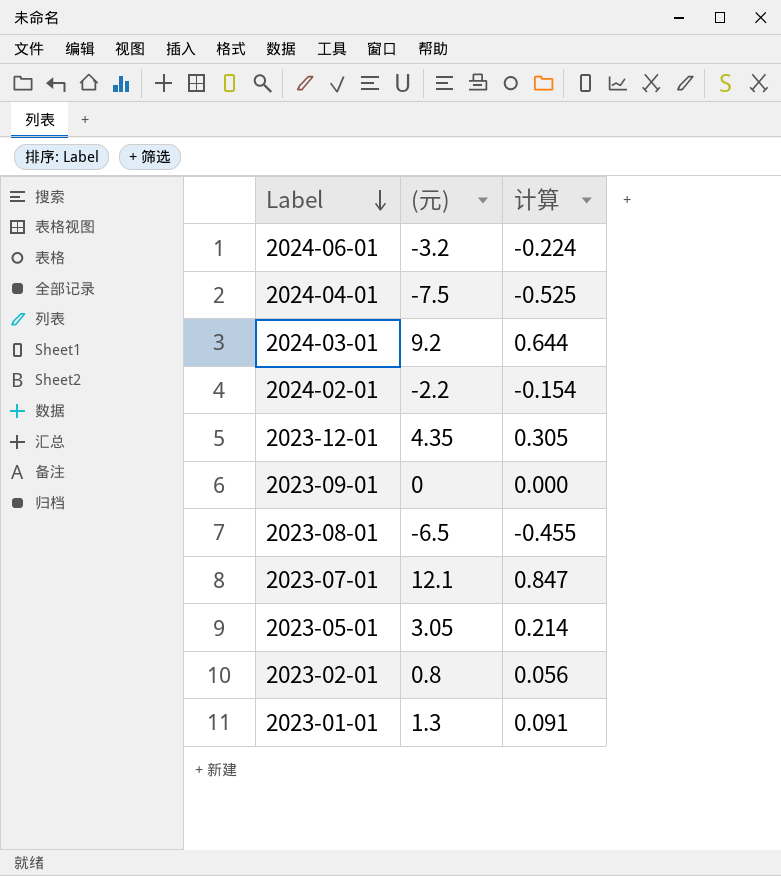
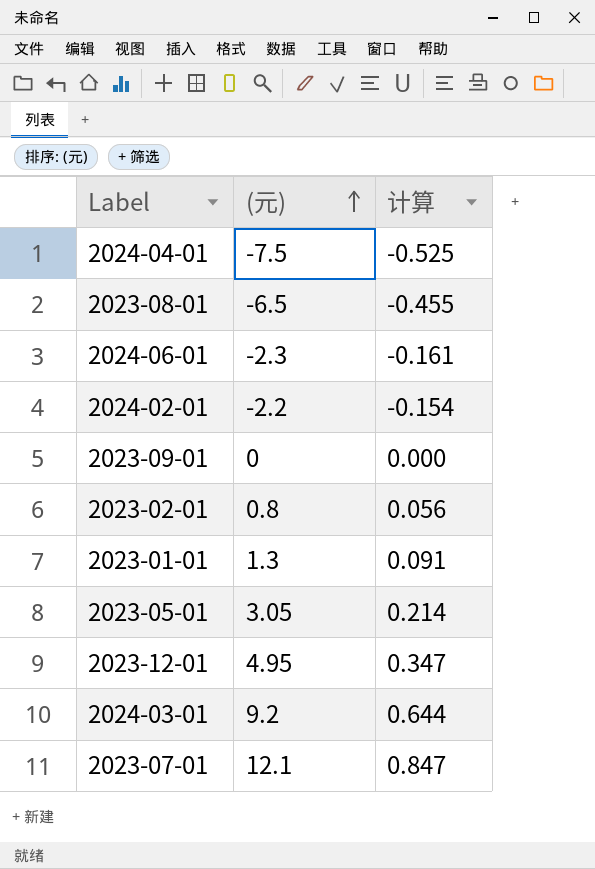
row order: Label descending -> (元) ascending
2024-06-01 | (元): -3.2 -> -2.3
2024-06-01 | 计算: -0.224 -> -0.161
2023-12-01 | (元): 4.35 -> 4.95
2023-12-01 | 计算: 0.305 -> 0.347

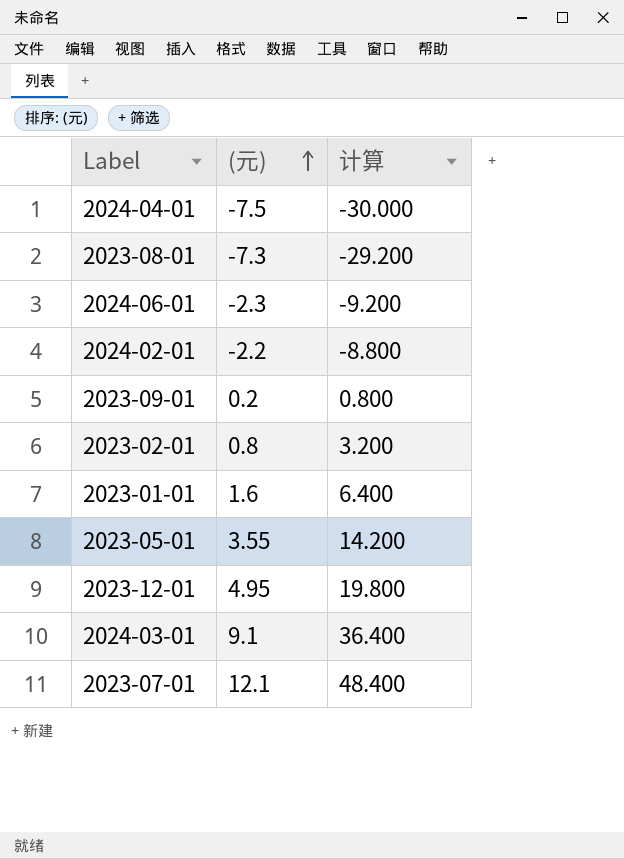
column 计算 | formula: [(元)] * 0.07 -> [(元)] * 4
2023-08-01 | (元): -6.5 -> -7.3
2023-09-01 | (元): 0 -> 0.2
2023-01-01 | (元): 1.3 -> 1.6
2023-05-01 | (元): 3.05 -> 3.55
2024-03-01 | (元): 9.2 -> 9.1

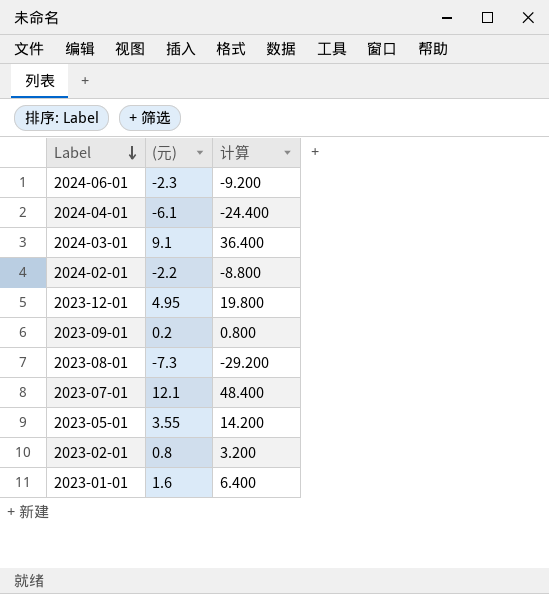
row order: (元) ascending -> Label descending
2024-04-01 | (元): -7.5 -> -6.1
2024-04-01 | 计算: -30.000 -> -24.400

